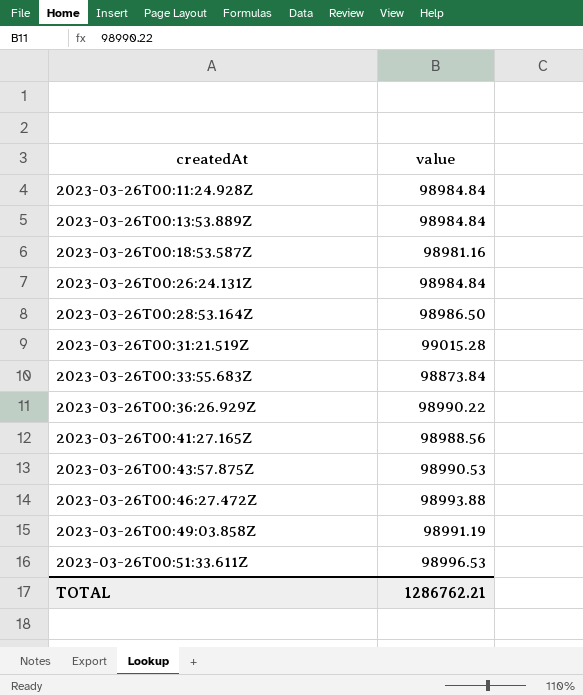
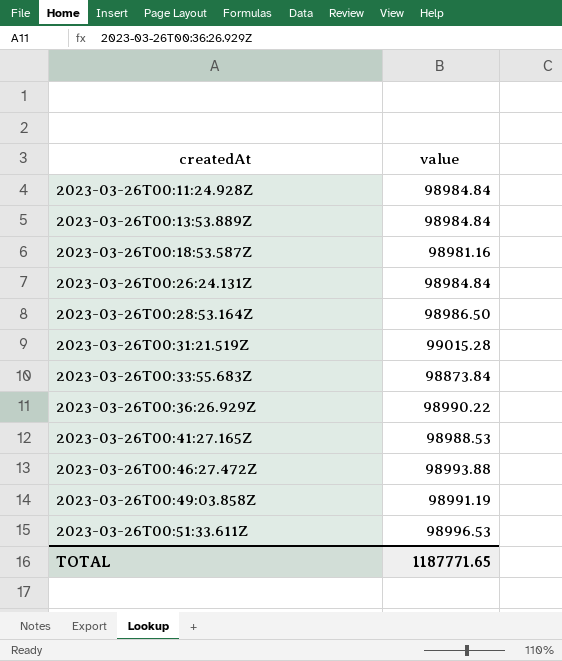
row 2023-03-26T00:43:57.875Z: 98990.53 -> none
2023-03-26T00:41:27.165Z | value: 98988.56 -> 98988.53
TOTAL | value: 1286762.21 -> 1187771.65

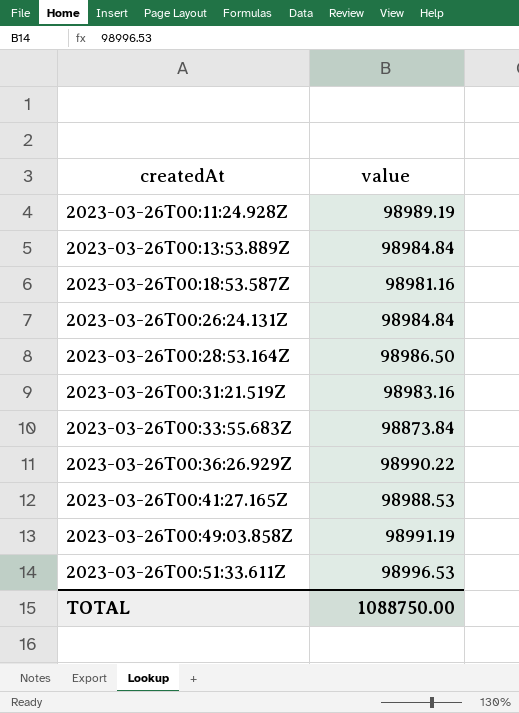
row 2023-03-26T00:46:27.472Z: 98993.88 -> none
2023-03-26T00:11:24.928Z | value: 98984.84 -> 98989.19
2023-03-26T00:31:21.519Z | value: 99015.28 -> 98983.16
TOTAL | value: 1187771.65 -> 1088750.00

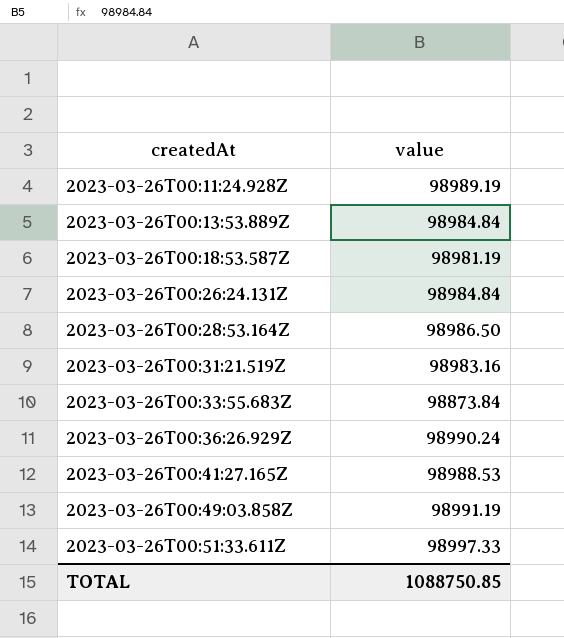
2023-03-26T00:18:53.587Z | value: 98981.16 -> 98981.19
2023-03-26T00:36:26.929Z | value: 98990.22 -> 98990.24
2023-03-26T00:51:33.611Z | value: 98996.53 -> 98997.33
TOTAL | value: 1088750.00 -> 1088750.85

